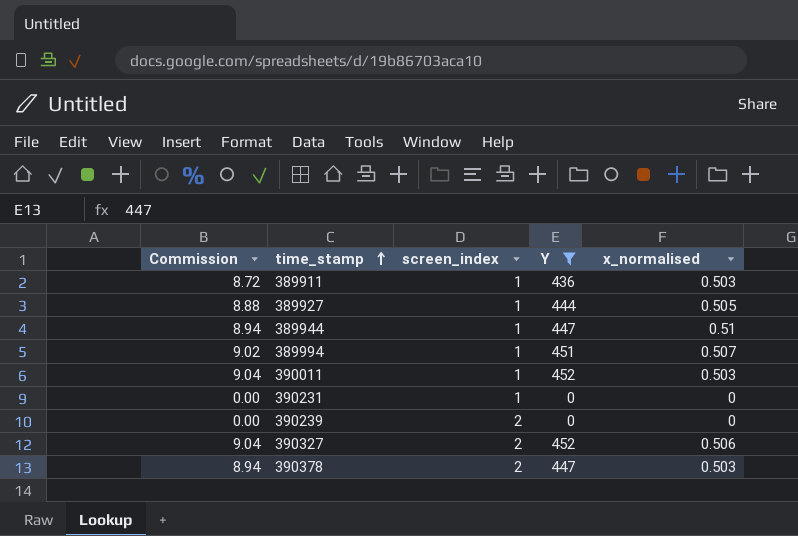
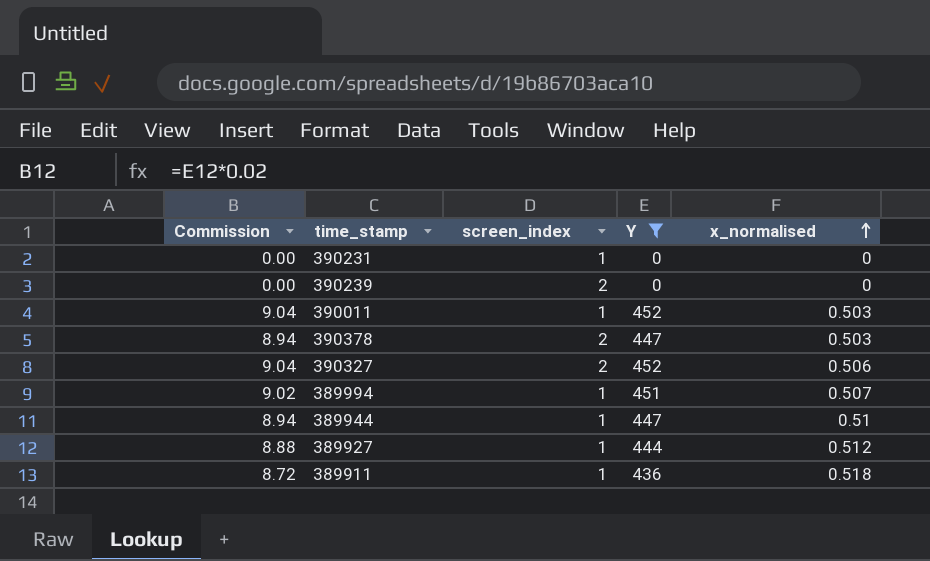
row order: time_stamp ascending -> x_normalised ascending
389927 | x_normalised: 0.505 -> 0.512
389911 | x_normalised: 0.503 -> 0.518

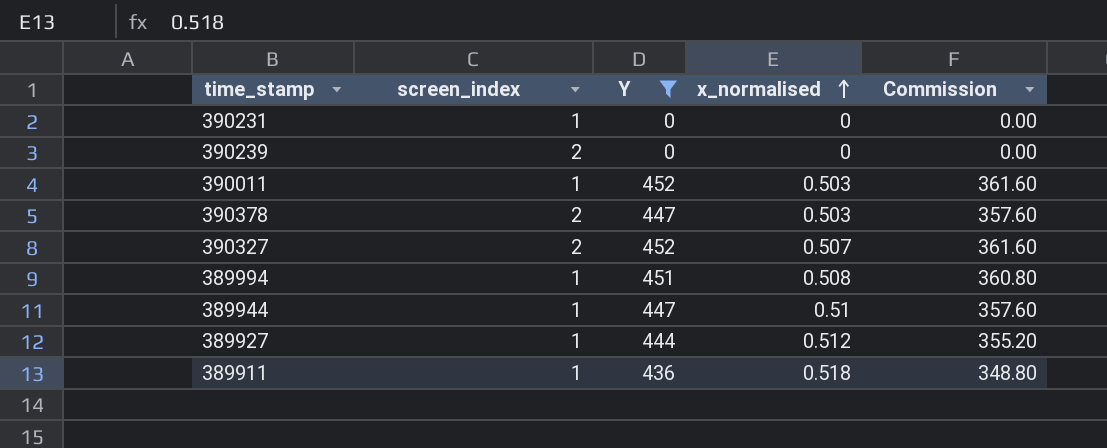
column Commission | formula: [Y] * 0.02 -> [Y] * 0.8
column Commission | position: 1 -> 5
390327 | x_normalised: 0.506 -> 0.507
389994 | x_normalised: 0.507 -> 0.508

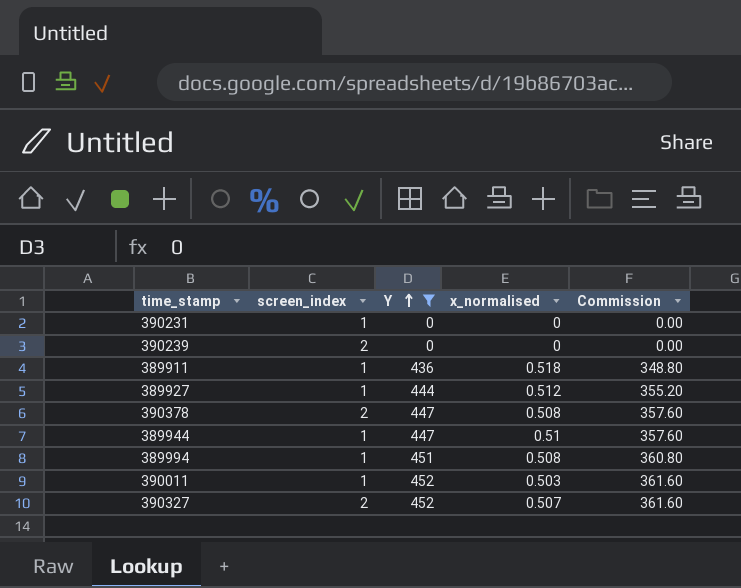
row order: x_normalised ascending -> Y ascending
390378 | x_normalised: 0.503 -> 0.508

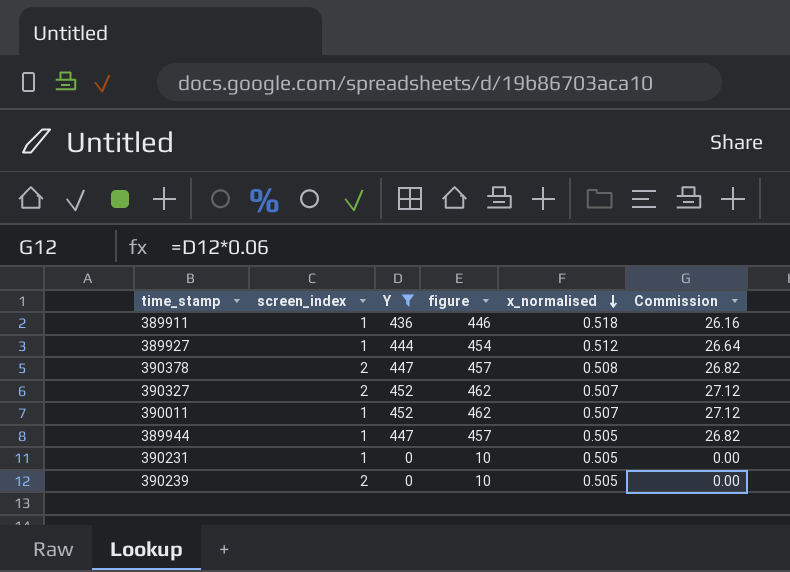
row order: Y ascending -> x_normalised descending
column figure | formula: none -> [Y] + 10
column Commission | formula: [Y] * 0.8 -> [Y] * 0.06
row 389994: 1 | 451 | 0.508 | 360.80 -> none
390011 | x_normalised: 0.503 -> 0.507
389944 | x_normalised: 0.51 -> 0.505
390231 | x_normalised: 0 -> 0.505
390239 | x_normalised: 0 -> 0.505

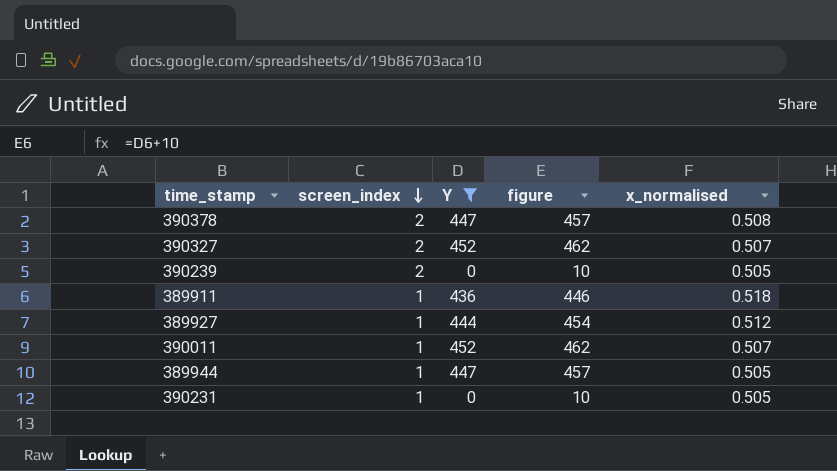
row order: x_normalised descending -> screen_index descending
column Commission | formula: [Y] * 0.06 -> none

